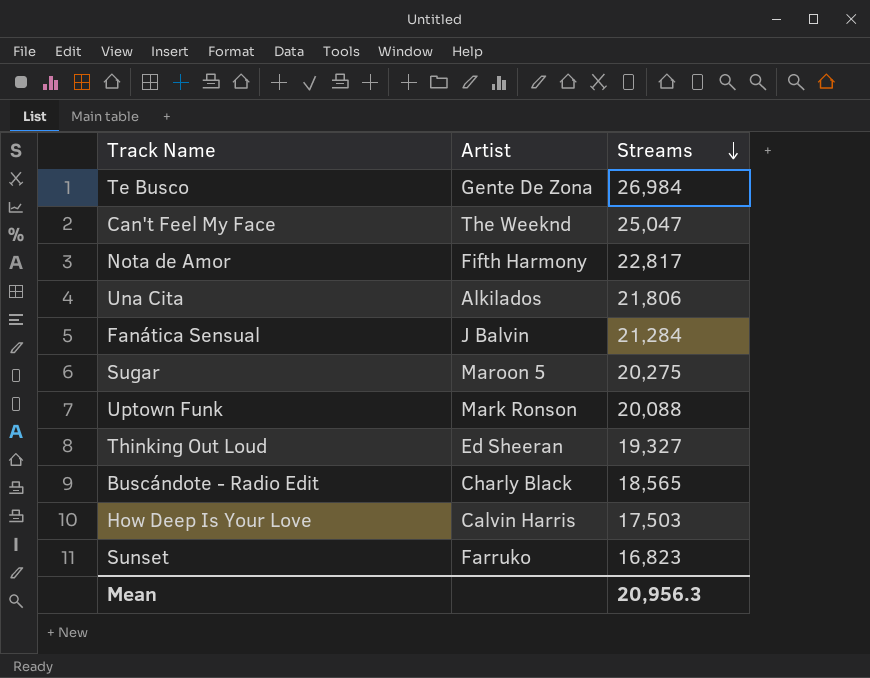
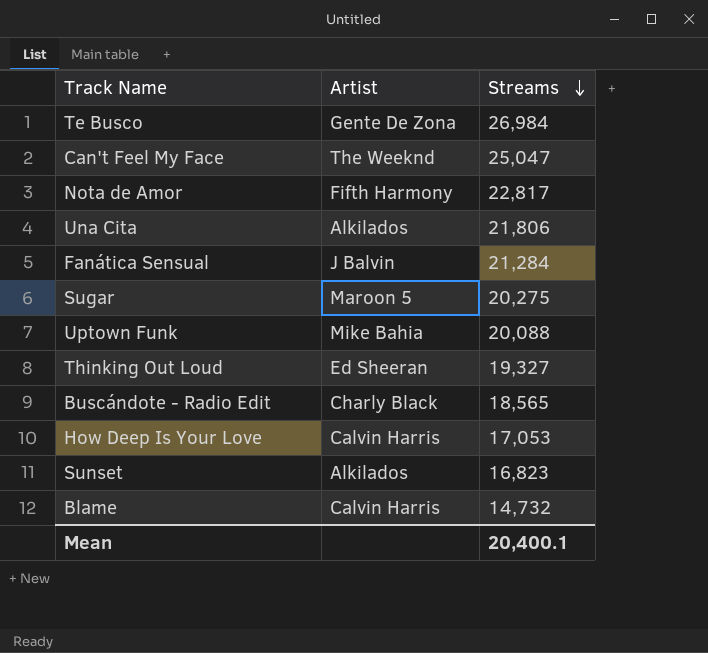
Uptown Funk | Artist: Mark Ronson -> Mike Bahia
How Deep Is Your Love | Streams: 17,503 -> 17,053
Sunset | Artist: Farruko -> Alkilados
row Blame: none -> Calvin Harris | 14,732
Mean | Streams: 20,956.3 -> 20,400.1

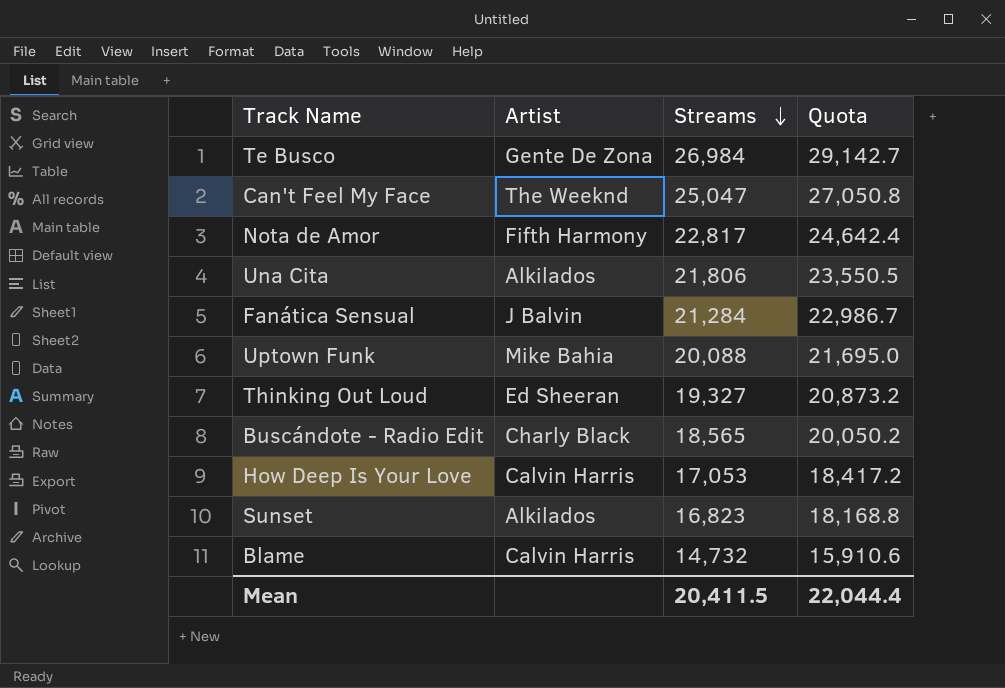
column Quota | formula: none -> [Streams] * 1.08
row Sugar: Maroon 5 | 20,275 -> none
Mean | Streams: 20,400.1 -> 20,411.5

